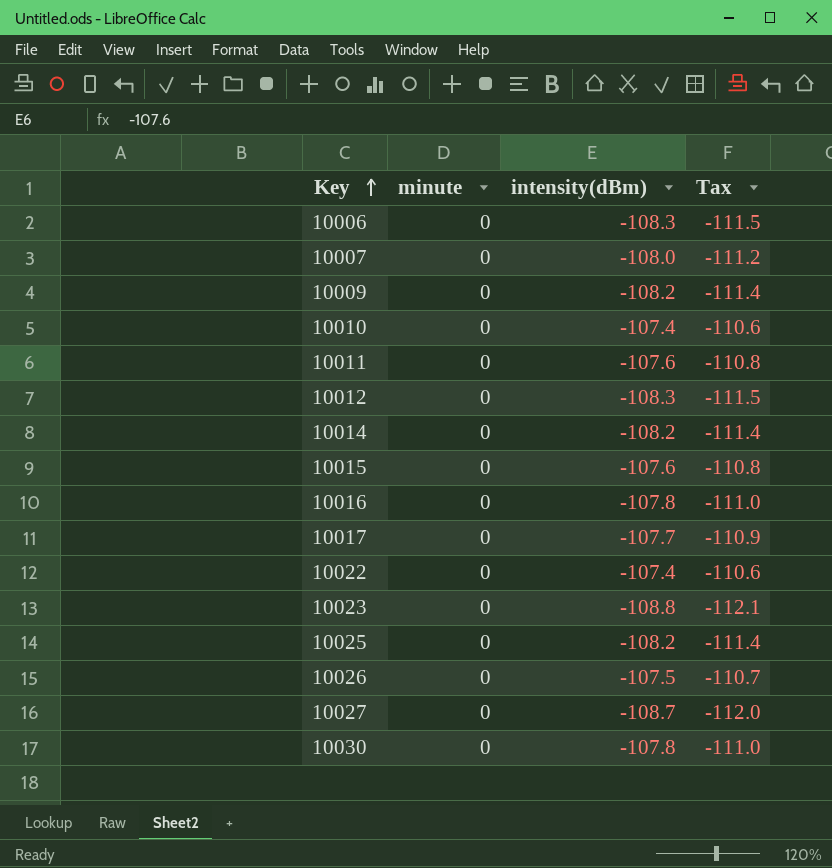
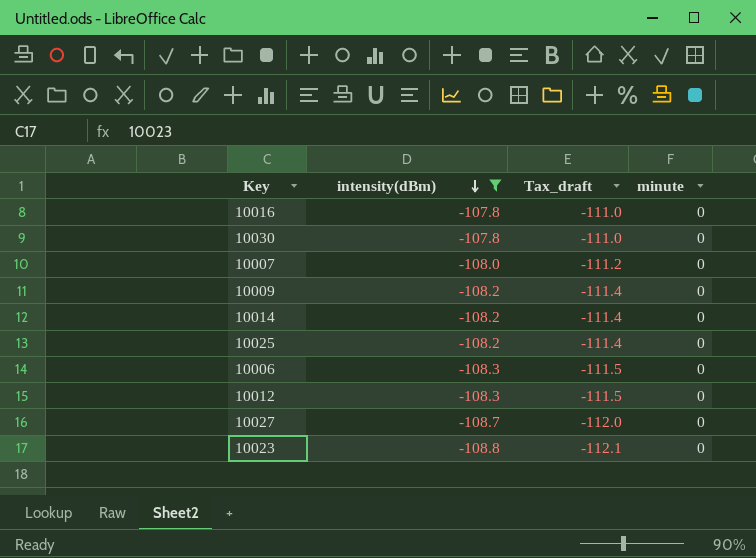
filter: none -> intensity(dBm) <= -107.8
row order: Key ascending -> intensity(dBm) descending
column name: Tax -> Tax_draft
column minute | position: 2 -> 4

